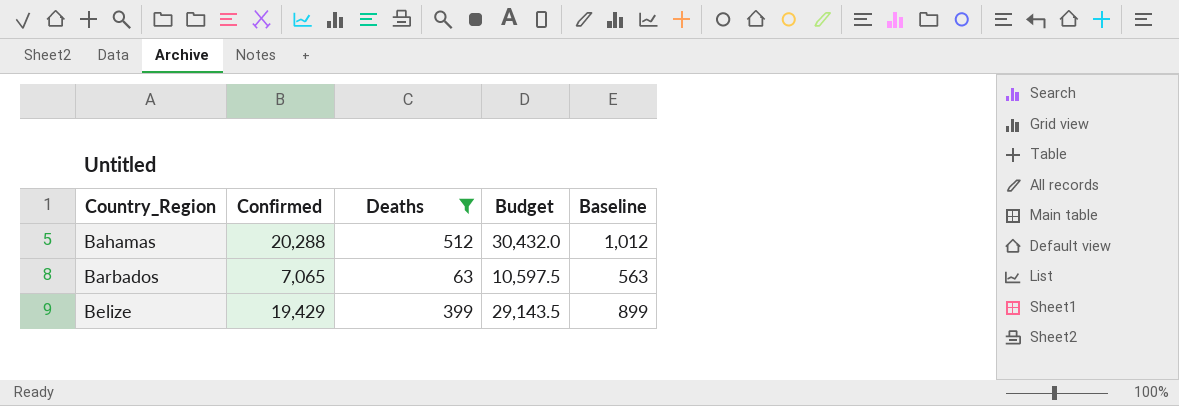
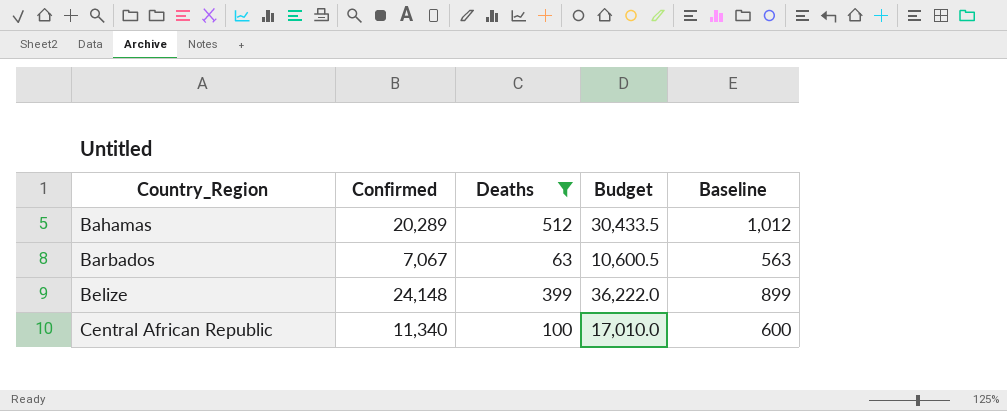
Bahamas | Confirmed: 20,288 -> 20,289
Bahamas | Budget: 30,432.0 -> 30,433.5
Barbados | Confirmed: 7,065 -> 7,067
Barbados | Budget: 10,597.5 -> 10,600.5
Belize | Confirmed: 19,429 -> 24,148
Belize | Budget: 29,143.5 -> 36,222.0
row Central African Republic: none -> 11,340 | 100 | 17,010.0 | 600

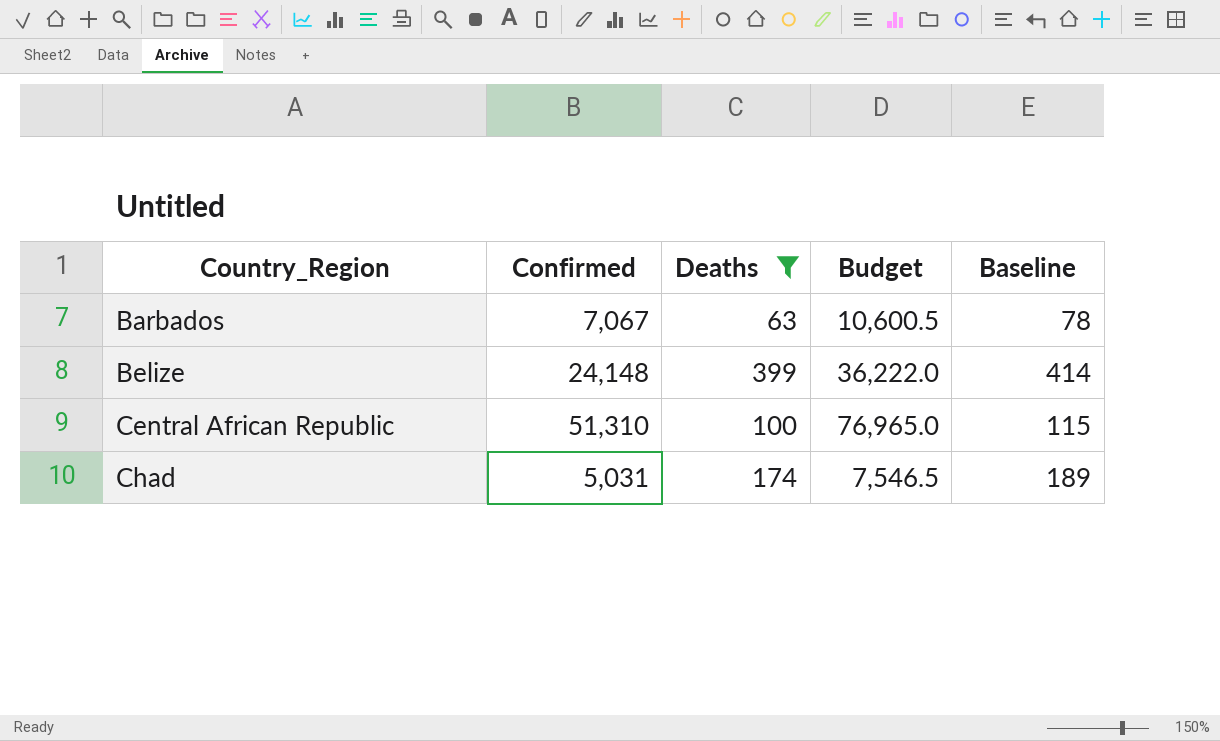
column Baseline | formula: [Deaths] + 500 -> [Deaths] + 15
row Bahamas: 20,289 | 512 | 30,433.5 | 1,012 -> none
Central African Republic | Confirmed: 11,340 -> 51,310
Central African Republic | Budget: 17,010.0 -> 76,965.0
row Chad: none -> 5,031 | 174 | 7,546.5 | 189

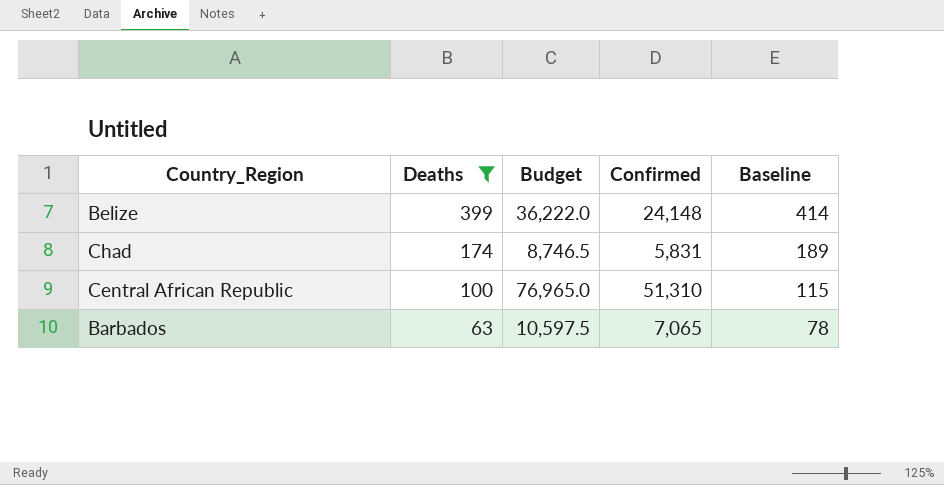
row order: Country_Region ascending -> Deaths descending
column Confirmed | position: 2 -> 4
Chad | Budget: 7,546.5 -> 8,746.5
Chad | Confirmed: 5,031 -> 5,831
Barbados | Budget: 10,600.5 -> 10,597.5
Barbados | Confirmed: 7,067 -> 7,065

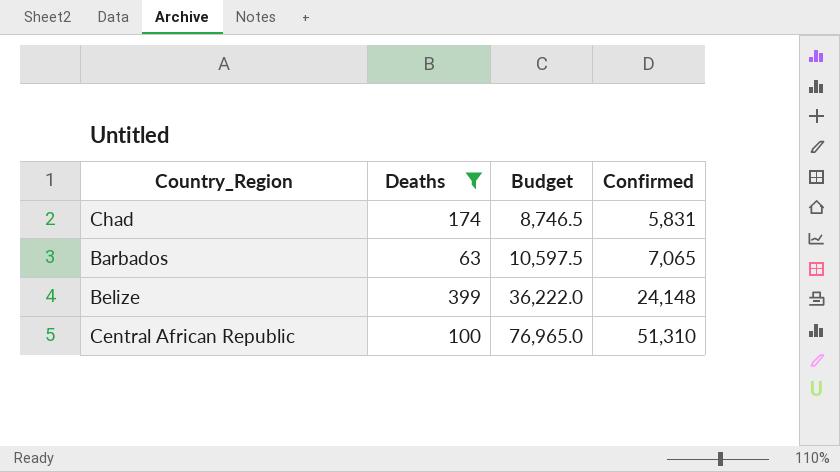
row order: Deaths descending -> Budget ascending
column Baseline | formula: [Deaths] + 15 -> none

